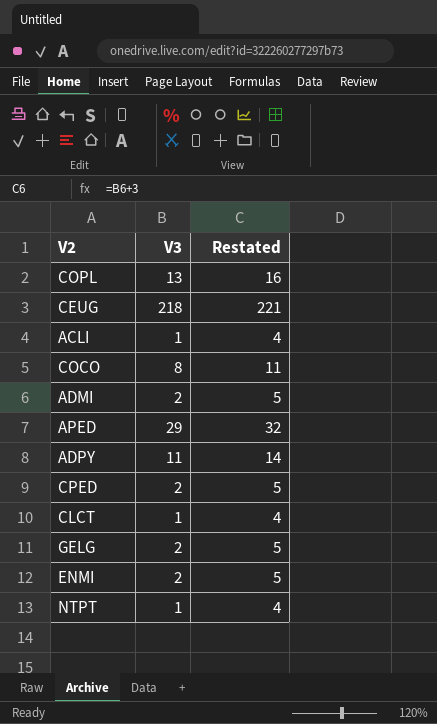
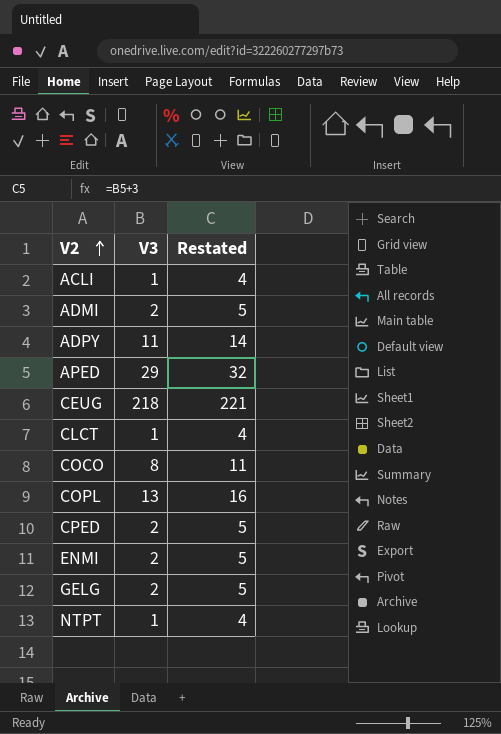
row order: none -> V2 ascending

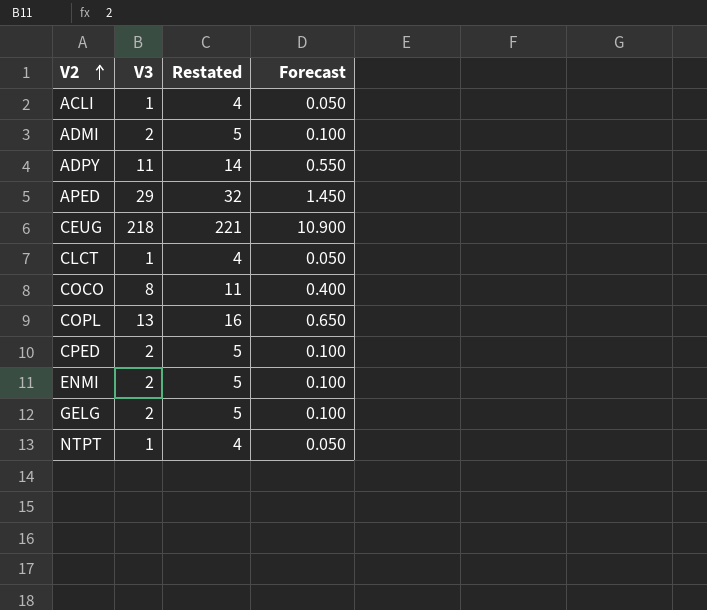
column Forecast | formula: none -> [V3] * 0.05

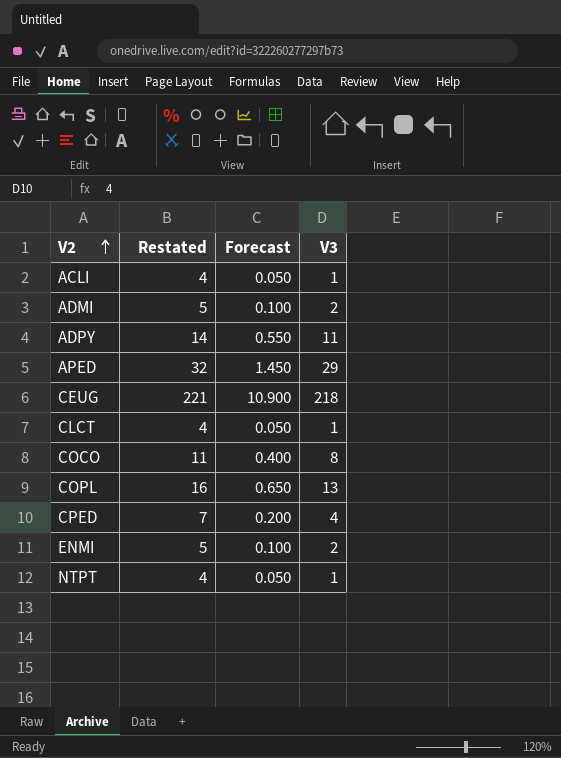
column V3 | position: 2 -> 4
row GELG: 2 | 5 | 0.100 -> none
CPED | Restated: 5 -> 7
CPED | Forecast: 0.100 -> 0.200
CPED | V3: 2 -> 4

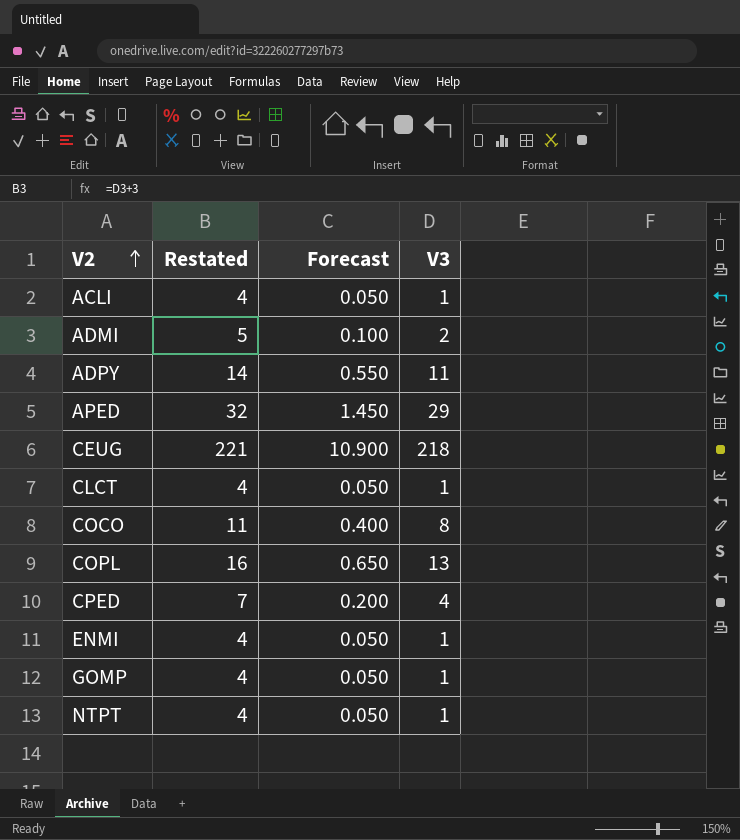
ENMI | Restated: 5 -> 4
ENMI | Forecast: 0.100 -> 0.050
ENMI | V3: 2 -> 1
row GOMP: none -> 4 | 0.050 | 1

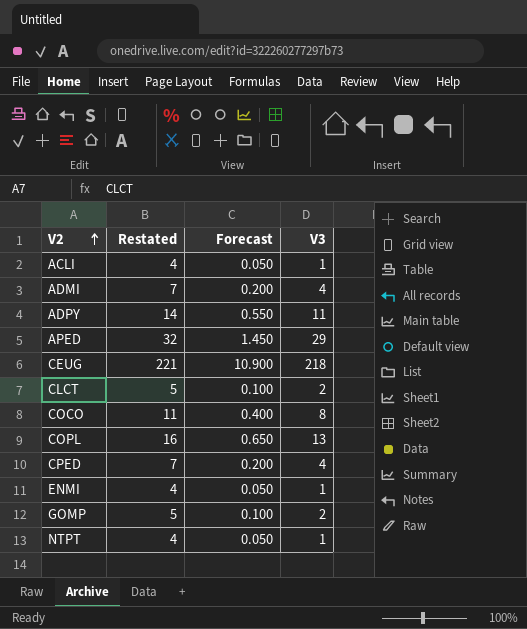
ADMI | Restated: 5 -> 7
ADMI | Forecast: 0.100 -> 0.200
ADMI | V3: 2 -> 4
CLCT | Restated: 4 -> 5
CLCT | Forecast: 0.050 -> 0.100
CLCT | V3: 1 -> 2
GOMP | Restated: 4 -> 5
GOMP | Forecast: 0.050 -> 0.100
GOMP | V3: 1 -> 2

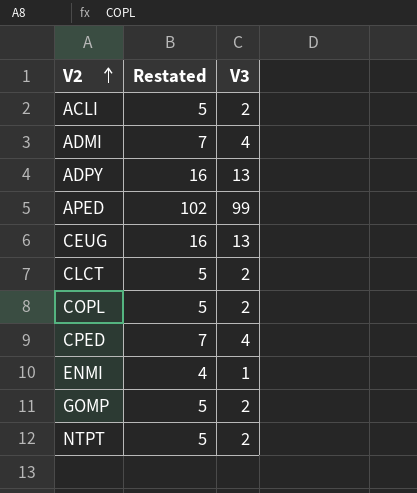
column Forecast | formula: [V3] * 0.05 -> none
row COCO: 11 | 0.400 | 8 -> none
ACLI | Restated: 4 -> 5
ACLI | V3: 1 -> 2
ADPY | Restated: 14 -> 16
ADPY | V3: 11 -> 13
APED | Restated: 32 -> 102
APED | V3: 29 -> 99
CEUG | Restated: 221 -> 16
CEUG | V3: 218 -> 13
COPL | Restated: 16 -> 5
COPL | V3: 13 -> 2
NTPT | Restated: 4 -> 5
NTPT | V3: 1 -> 2

